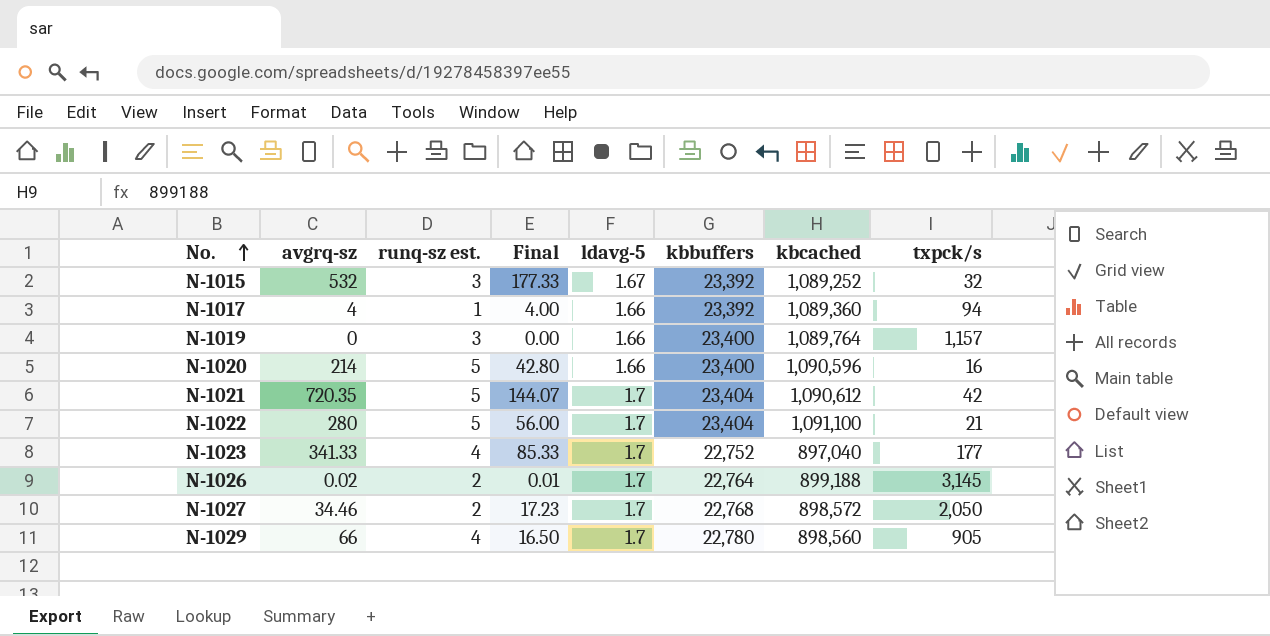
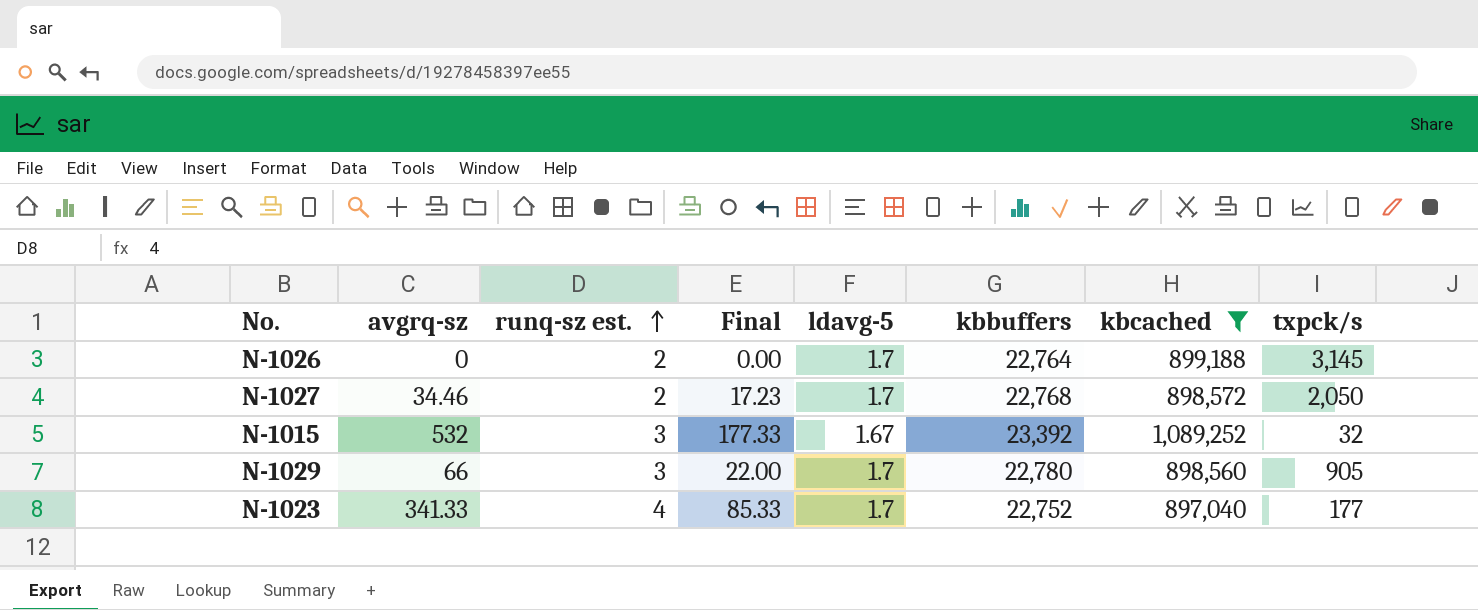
filter: none -> kbcached <= 1,089,252
row order: No. ascending -> runq-sz est. ascending
N-1026 | avgrq-sz: 0.02 -> 0
N-1026 | Final: 0.01 -> 0.00
N-1029 | runq-sz est.: 4 -> 3
N-1029 | Final: 16.50 -> 22.00

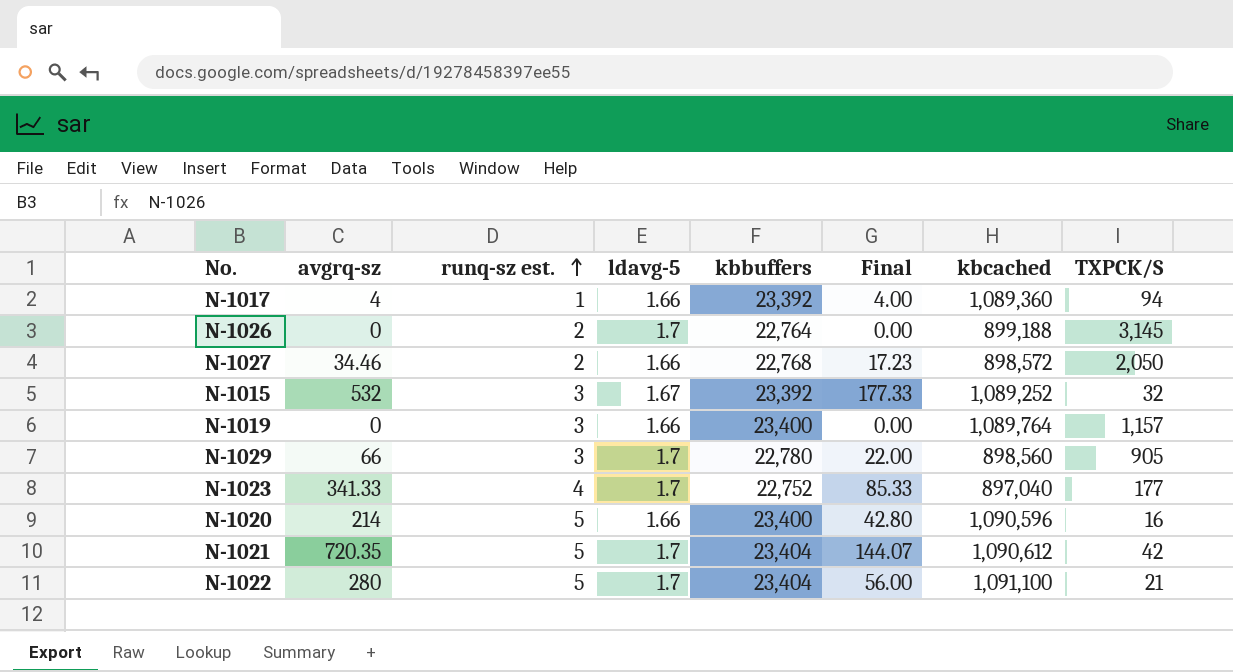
filter: kbcached <= 1,089,252 -> none
column Final | position: 4 -> 6
column name: txpck/s -> TXPCK/S
N-1027 | ldavg-5: 1.7 -> 1.66

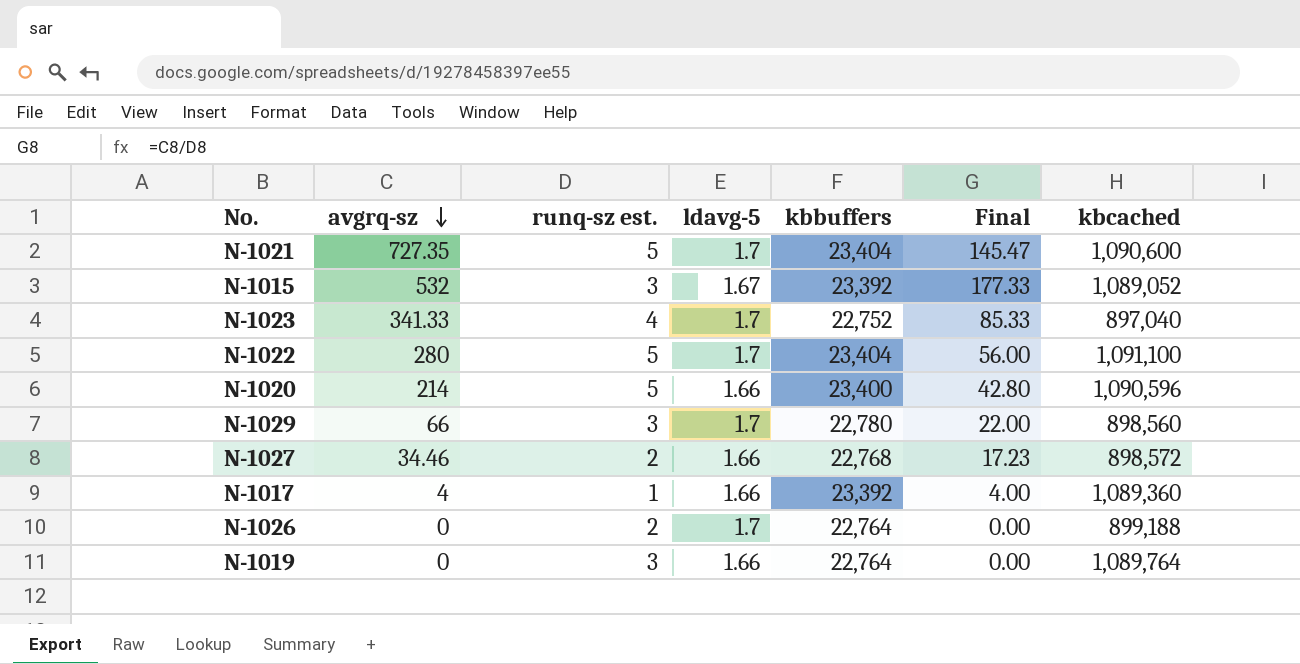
row order: runq-sz est. ascending -> avgrq-sz descending
column TXPCK/S | position: 8 -> none
N-1021 | avgrq-sz: 720.35 -> 727.35
N-1021 | Final: 144.07 -> 145.47
N-1021 | kbcached: 1,090,612 -> 1,090,600
N-1015 | kbcached: 1,089,252 -> 1,089,052
N-1019 | kbbuffers: 23,400 -> 22,764

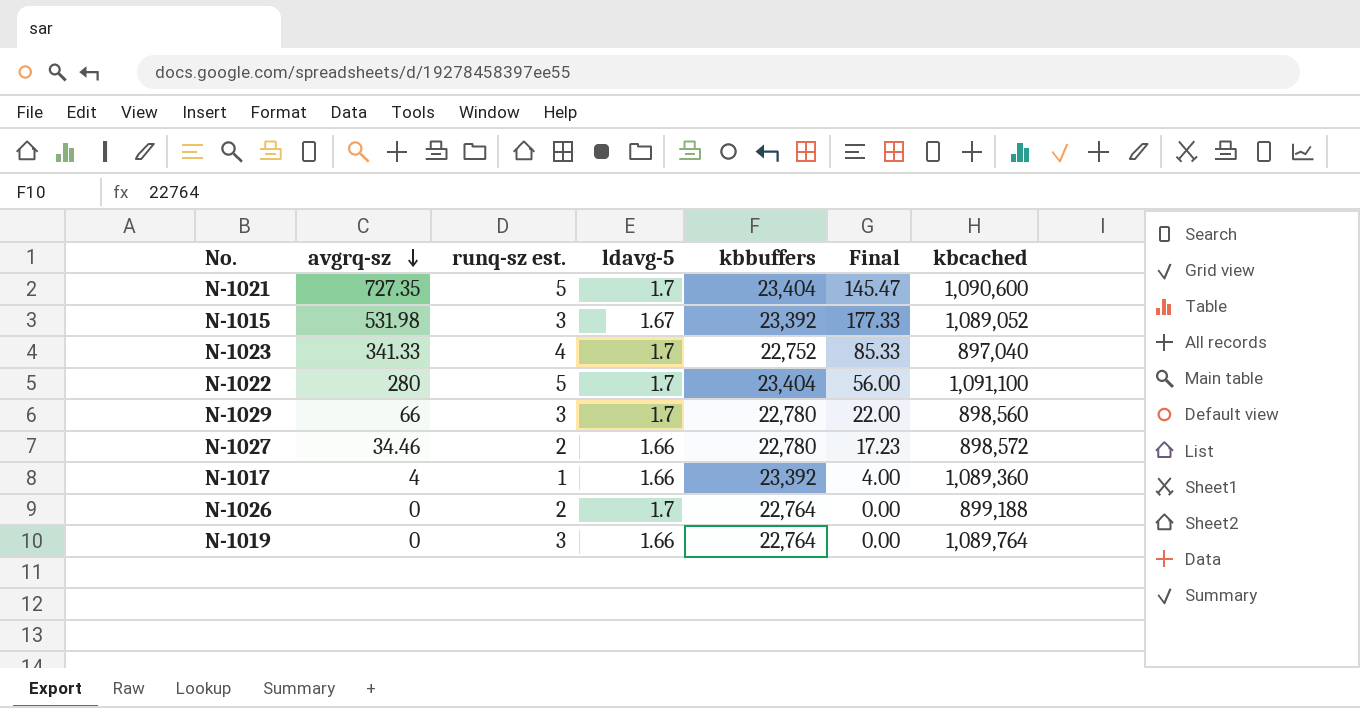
row N-1020: 214 | 5 | 1.66 | 23,400 | 42.80 | 1,090,596 -> none
N-1015 | avgrq-sz: 532 -> 531.98
N-1027 | kbbuffers: 22,768 -> 22,780

